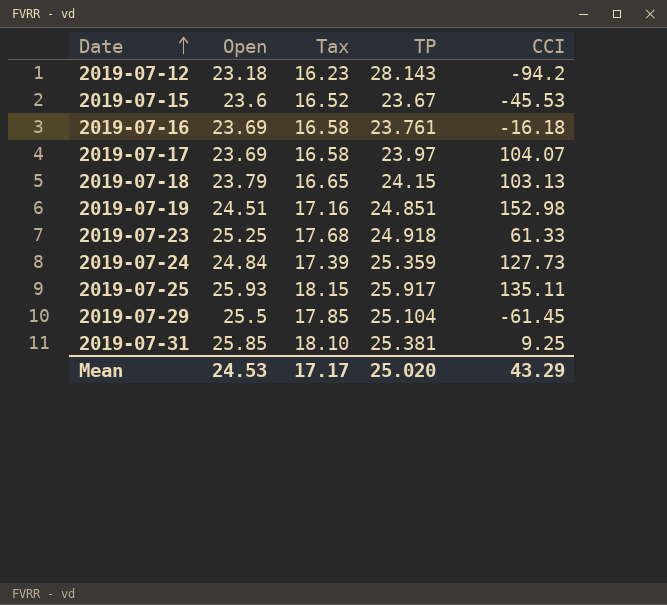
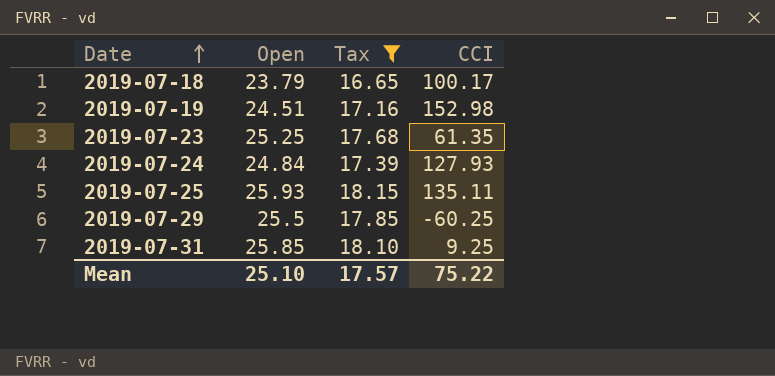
filter: none -> Tax >= 16.65
column TP | position: 4 -> none
2019-07-18 | CCI: 103.13 -> 100.17
2019-07-23 | CCI: 61.33 -> 61.35
2019-07-24 | CCI: 127.73 -> 127.93
2019-07-29 | CCI: -61.45 -> -60.25
Mean | Open: 24.53 -> 25.10
Mean | Tax: 17.17 -> 17.57
Mean | CCI: 43.29 -> 75.22

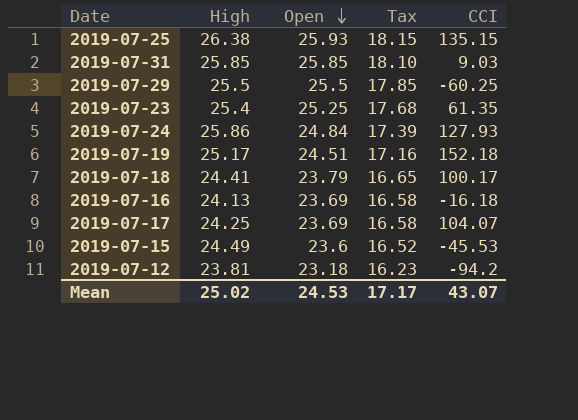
filter: Tax >= 16.65 -> none
row order: Date ascending -> Open descending
column High | position: none -> 2
2019-07-25 | CCI: 135.11 -> 135.15
2019-07-31 | CCI: 9.25 -> 9.03
2019-07-19 | CCI: 152.98 -> 152.18
Mean | Open: 25.10 -> 24.53
Mean | Tax: 17.57 -> 17.17
Mean | CCI: 75.22 -> 43.07

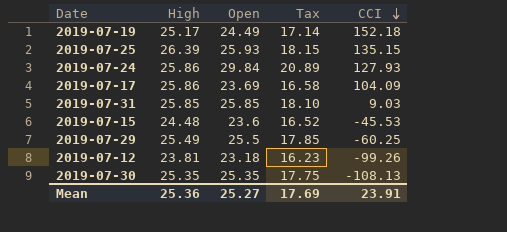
row order: Open descending -> CCI descending
row 2019-07-23: 25.4 | 25.25 | 17.68 | 61.35 -> none
row 2019-07-18: 24.41 | 23.79 | 16.65 | 100.17 -> none
row 2019-07-16: 24.13 | 23.69 | 16.58 | -16.18 -> none
2019-07-19 | Open: 24.51 -> 24.49
2019-07-19 | Tax: 17.16 -> 17.14
2019-07-25 | High: 26.38 -> 26.39
2019-07-24 | Open: 24.84 -> 29.84
2019-07-24 | Tax: 17.39 -> 20.89
2019-07-17 | High: 24.25 -> 25.86
2019-07-17 | CCI: 104.07 -> 104.09
2019-07-15 | High: 24.49 -> 24.48
2019-07-29 | High: 25.5 -> 25.49
2019-07-12 | CCI: -94.2 -> -99.26
row 2019-07-30: none -> 25.35 | 25.35 | 17.75 | -108.13
Mean | High: 25.02 -> 25.36
Mean | Open: 24.53 -> 25.27
Mean | Tax: 17.17 -> 17.69
Mean | CCI: 43.07 -> 23.91

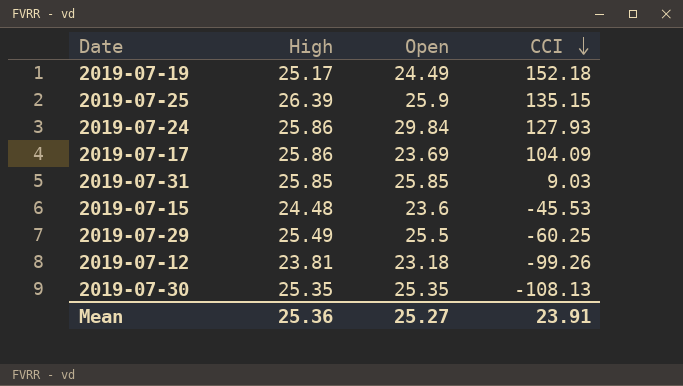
column Tax | formula: [Open] * 0.7 -> none
2019-07-25 | Open: 25.93 -> 25.9

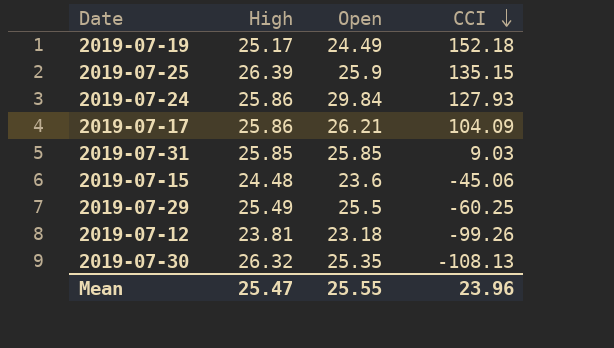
2019-07-17 | Open: 23.69 -> 26.21
2019-07-15 | CCI: -45.53 -> -45.06
2019-07-30 | High: 25.35 -> 26.32
Mean | High: 25.36 -> 25.47
Mean | Open: 25.27 -> 25.55
Mean | CCI: 23.91 -> 23.96

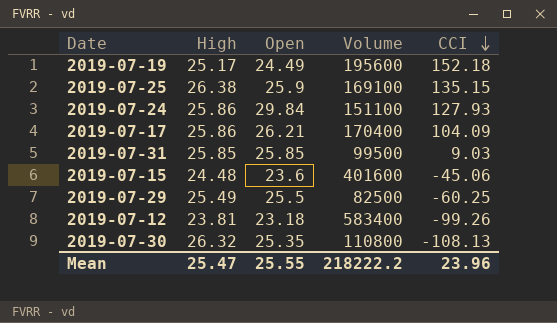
column Volume | position: none -> 4
2019-07-25 | High: 26.39 -> 26.38

